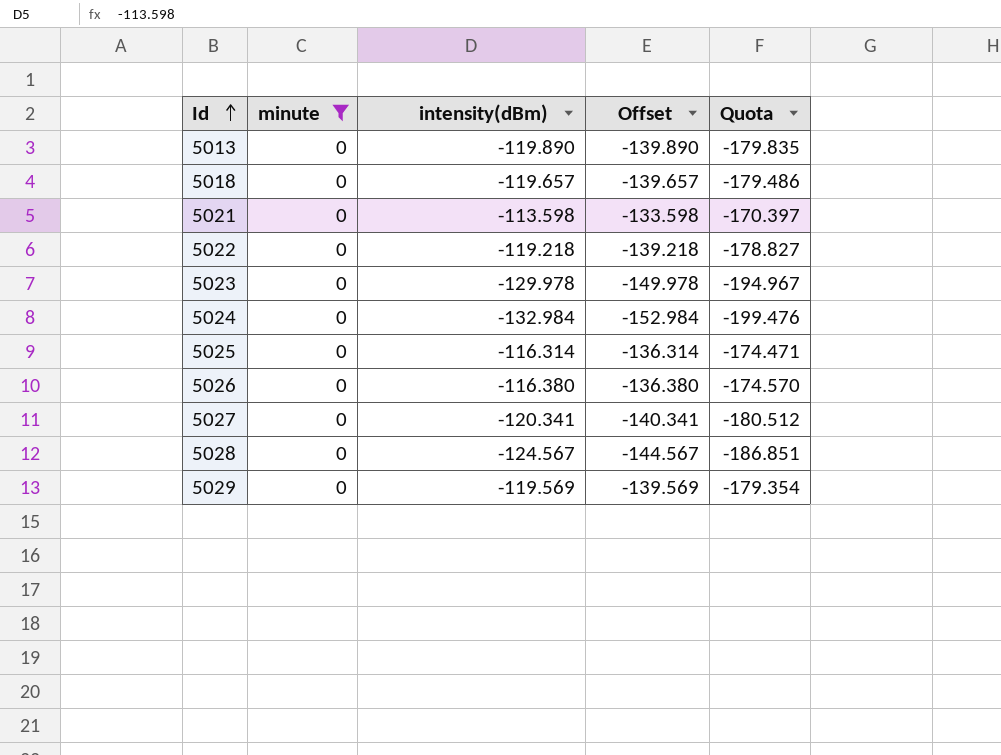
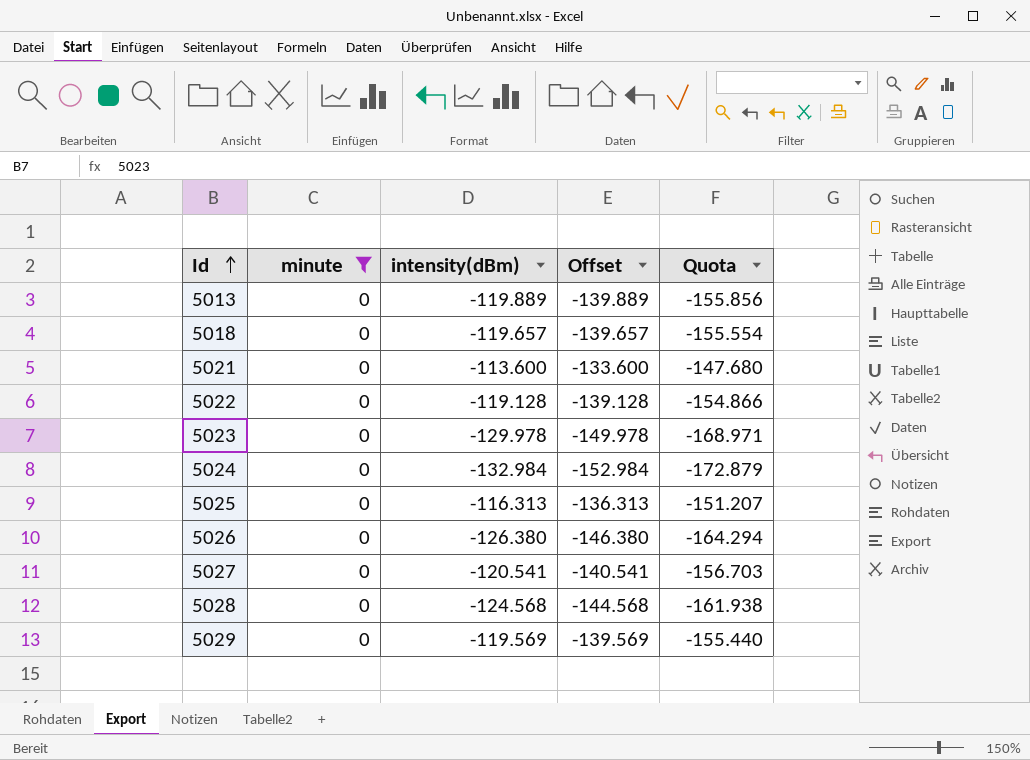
column Quota | formula: [intensity(dBm)] * 1.5 -> [intensity(dBm)] * 1.3
5013 | intensity(dBm): -119.890 -> -119.889
5013 | Offset: -139.890 -> -139.889
5021 | intensity(dBm): -113.598 -> -113.600
5021 | Offset: -133.598 -> -133.600
5022 | intensity(dBm): -119.218 -> -119.128
5022 | Offset: -139.218 -> -139.128
5025 | intensity(dBm): -116.314 -> -116.313
5025 | Offset: -136.314 -> -136.313
5026 | intensity(dBm): -116.380 -> -126.380
5026 | Offset: -136.380 -> -146.380
5027 | intensity(dBm): -120.341 -> -120.541
5027 | Offset: -140.341 -> -140.541
5028 | intensity(dBm): -124.567 -> -124.568
5028 | Offset: -144.567 -> -144.568

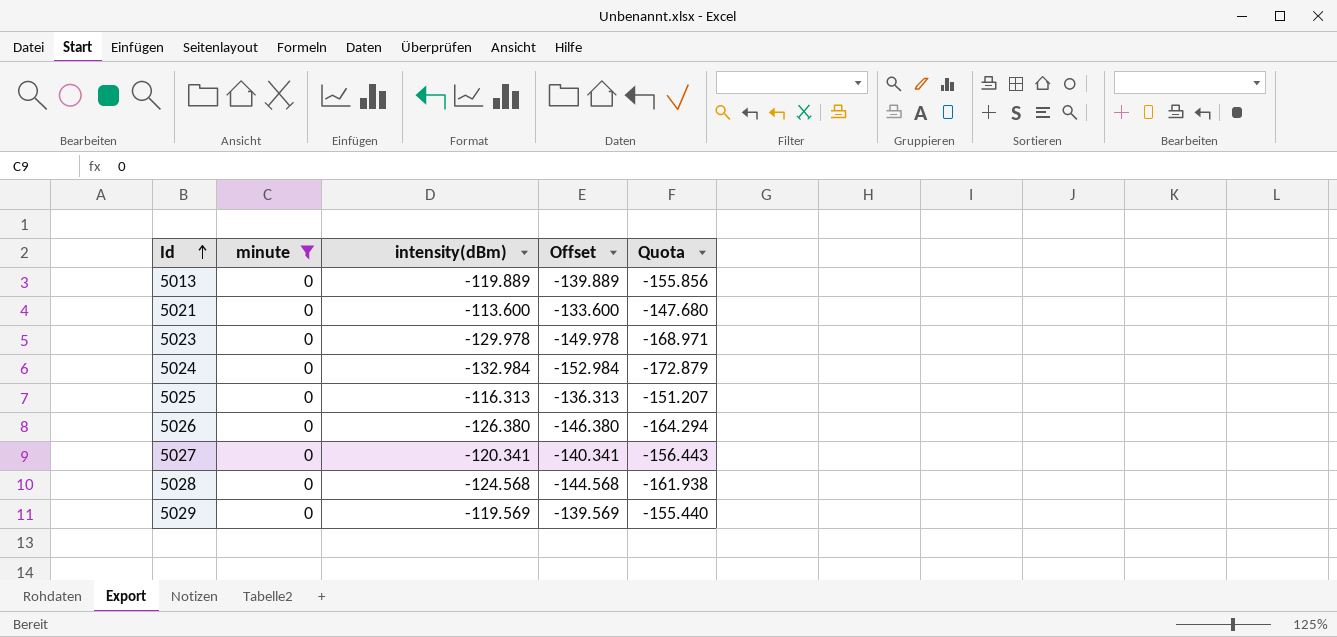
row 5018: 0 | -119.657 | -139.657 | -155.554 -> none
row 5022: 0 | -119.128 | -139.128 | -154.866 -> none
5027 | intensity(dBm): -120.541 -> -120.341
5027 | Offset: -140.541 -> -140.341
5027 | Quota: -156.703 -> -156.443

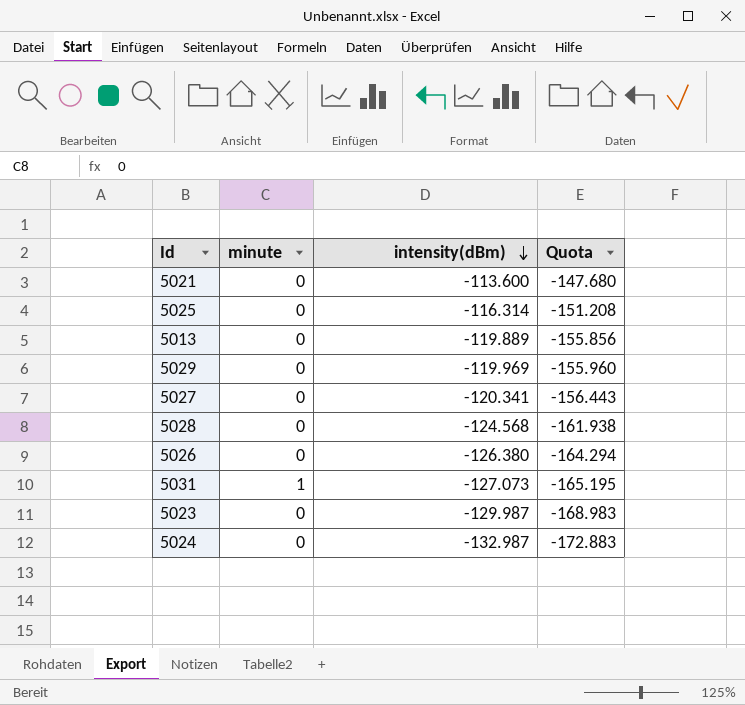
filter: minute = 0 -> none
row order: Id ascending -> intensity(dBm) descending
column Offset | formula: [intensity(dBm)] - 20 -> none
5025 | intensity(dBm): -116.313 -> -116.314
5025 | Quota: -151.207 -> -151.208
5029 | intensity(dBm): -119.569 -> -119.969
5029 | Quota: -155.440 -> -155.960
5023 | intensity(dBm): -129.978 -> -129.987
5023 | Quota: -168.971 -> -168.983
5024 | intensity(dBm): -132.984 -> -132.987
5024 | Quota: -172.879 -> -172.883

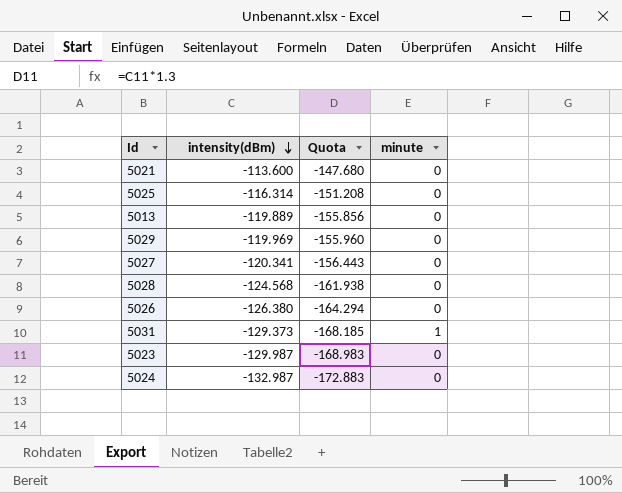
column minute | position: 2 -> 4
5031 | intensity(dBm): -127.073 -> -129.373
5031 | Quota: -165.195 -> -168.185

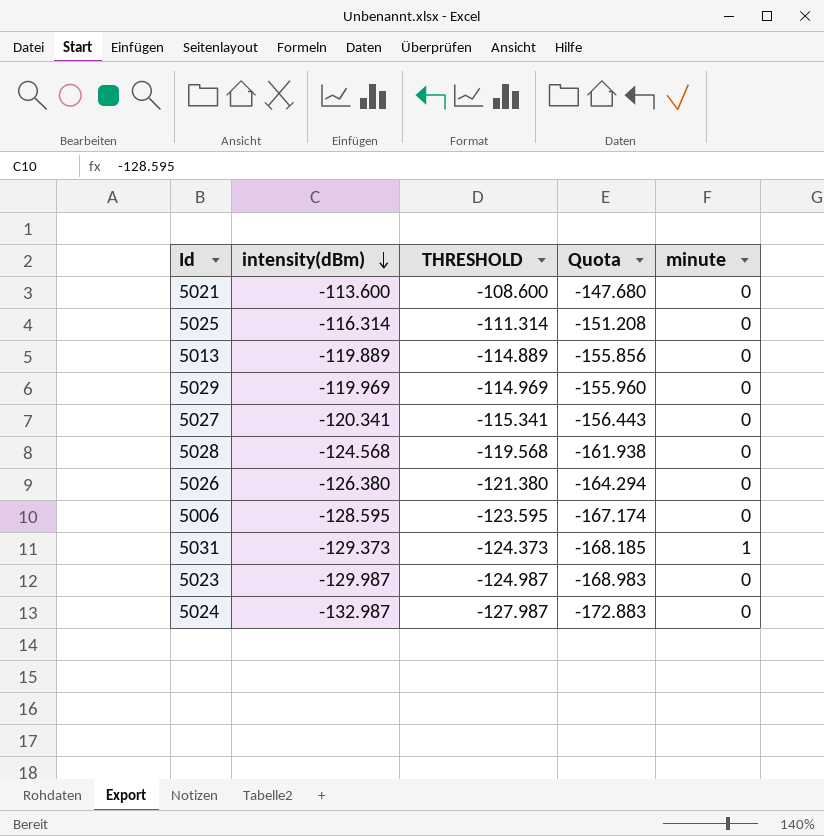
column THRESHOLD | formula: none -> [intensity(dBm)] + 5
row 5006: none -> -128.595 | -123.595 | -167.174 | 0

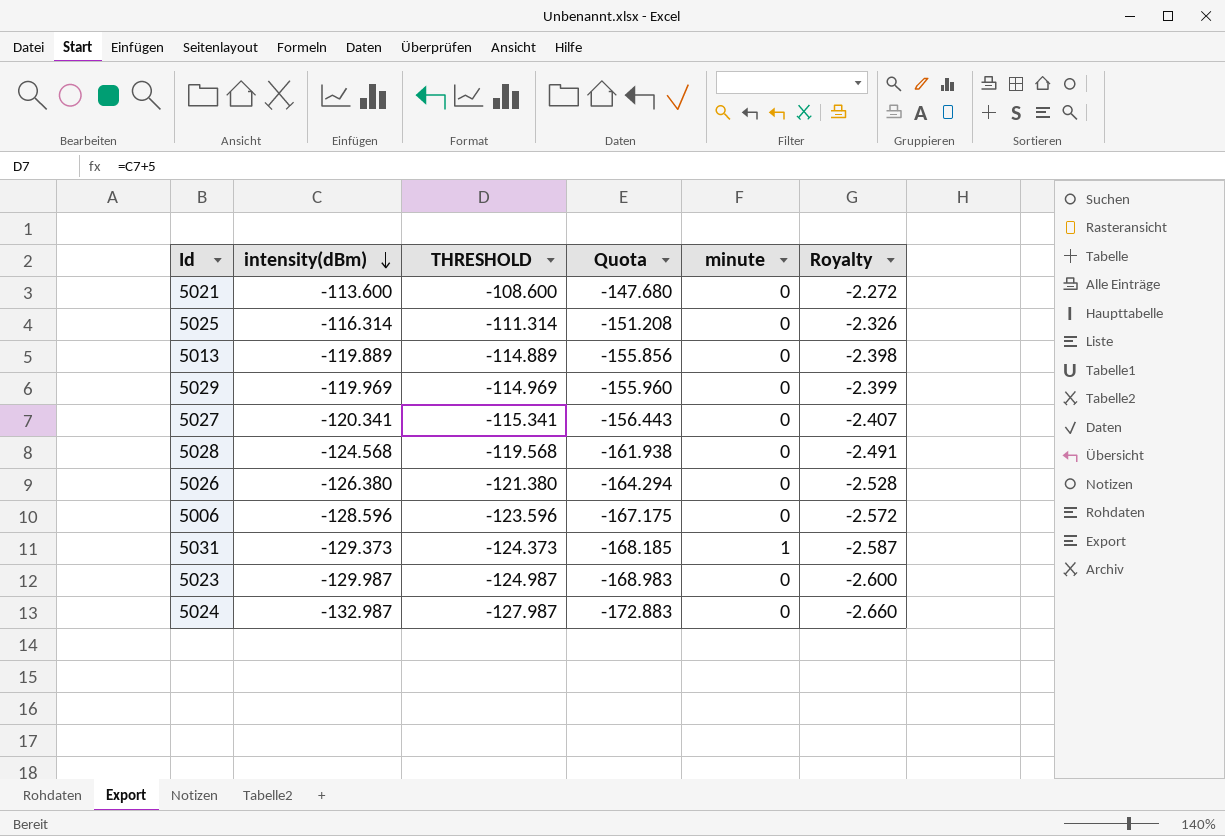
column Royalty | formula: none -> [intensity(dBm)] * 0.02
5006 | intensity(dBm): -128.595 -> -128.596
5006 | THRESHOLD: -123.595 -> -123.596
5006 | Quota: -167.174 -> -167.175

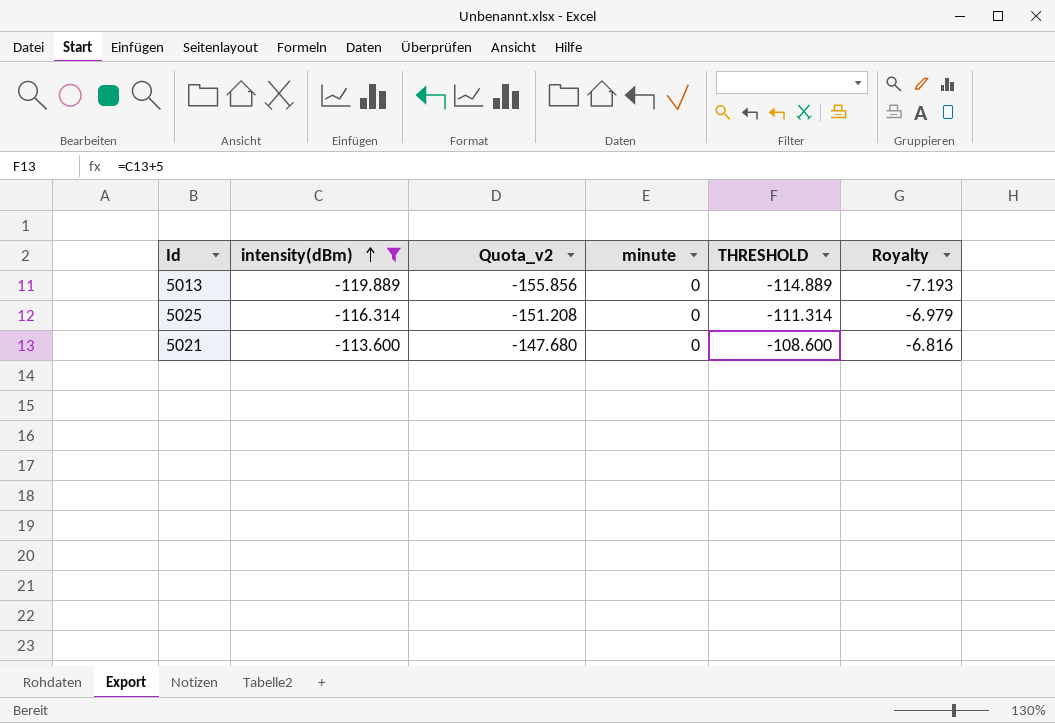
filter: none -> intensity(dBm) >= -119.889
row order: intensity(dBm) descending -> intensity(dBm) ascending
column name: Quota -> Quota_v2
column THRESHOLD | position: 3 -> 5
column Royalty | formula: [intensity(dBm)] * 0.02 -> [intensity(dBm)] * 0.06

